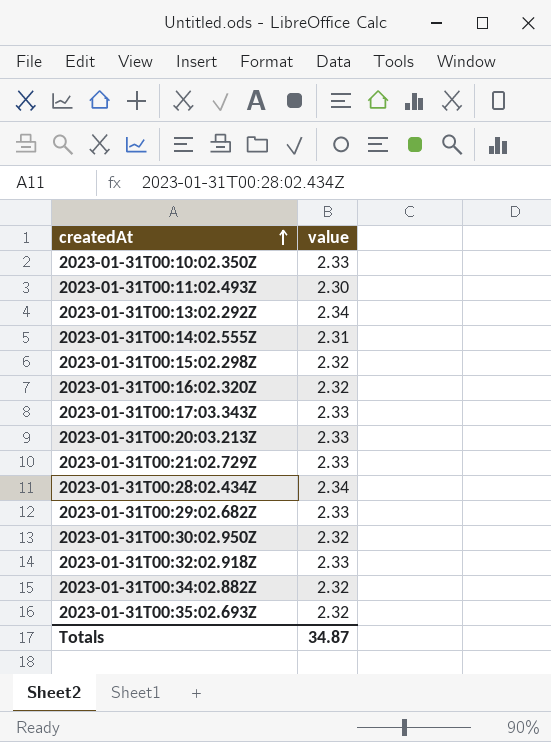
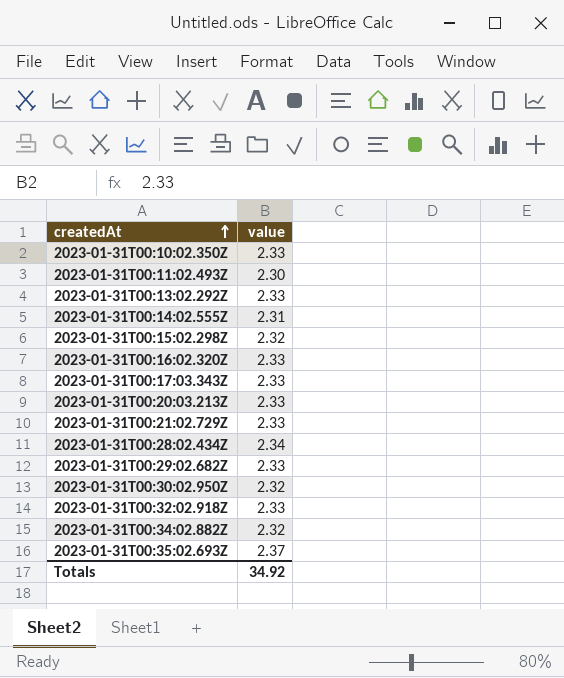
2023-01-31T00:13:02.292Z | value: 2.34 -> 2.33
2023-01-31T00:16:02.320Z | value: 2.32 -> 2.33
2023-01-31T00:35:02.693Z | value: 2.32 -> 2.37
Totals | value: 34.87 -> 34.92

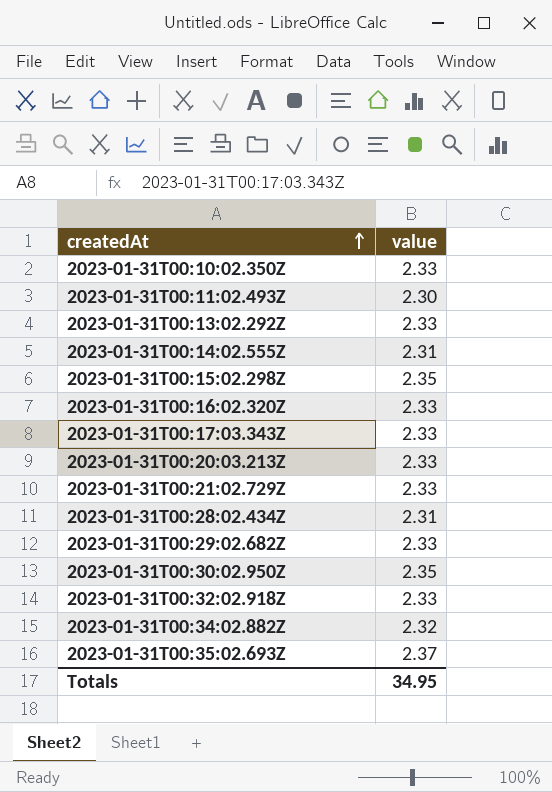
2023-01-31T00:15:02.298Z | value: 2.32 -> 2.35
2023-01-31T00:28:02.434Z | value: 2.34 -> 2.31
2023-01-31T00:30:02.950Z | value: 2.32 -> 2.35
Totals | value: 34.92 -> 34.95

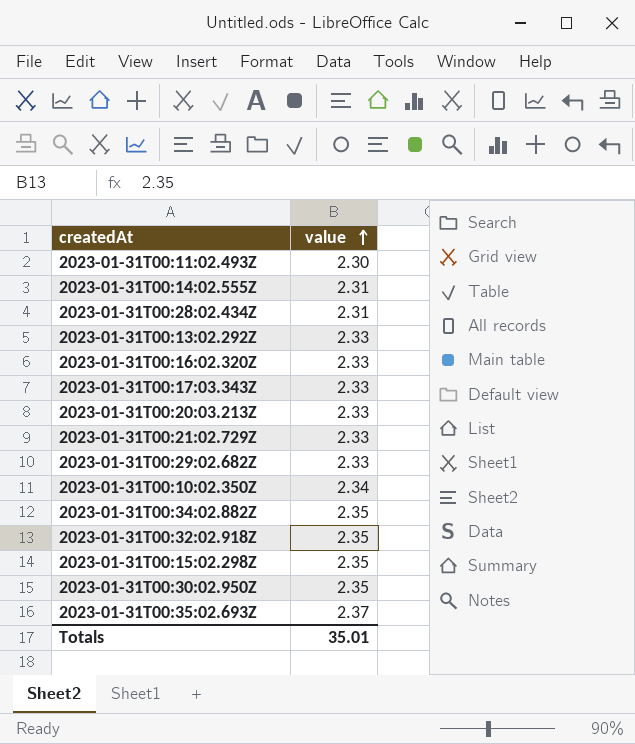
row order: createdAt ascending -> value ascending
2023-01-31T00:10:02.350Z | value: 2.33 -> 2.34
2023-01-31T00:34:02.882Z | value: 2.32 -> 2.35
2023-01-31T00:32:02.918Z | value: 2.33 -> 2.35
Totals | value: 34.95 -> 35.01

